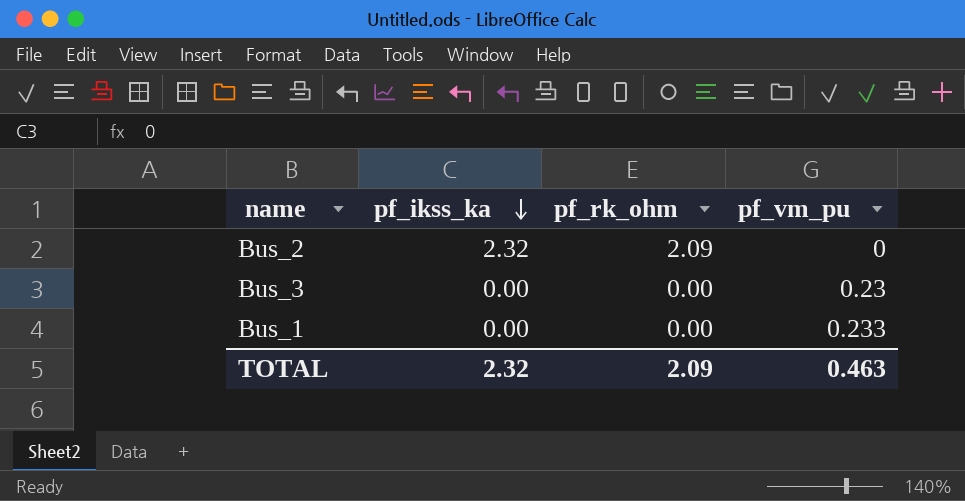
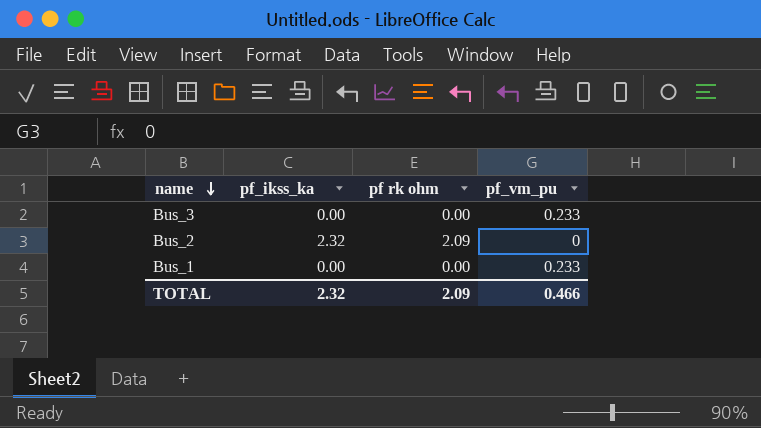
row order: pf_ikss_ka descending -> name descending
column name: pf_rk_ohm -> pf rk ohm
Bus_3 | pf_vm_pu: 0.23 -> 0.233
TOTAL | pf_vm_pu: 0.463 -> 0.466

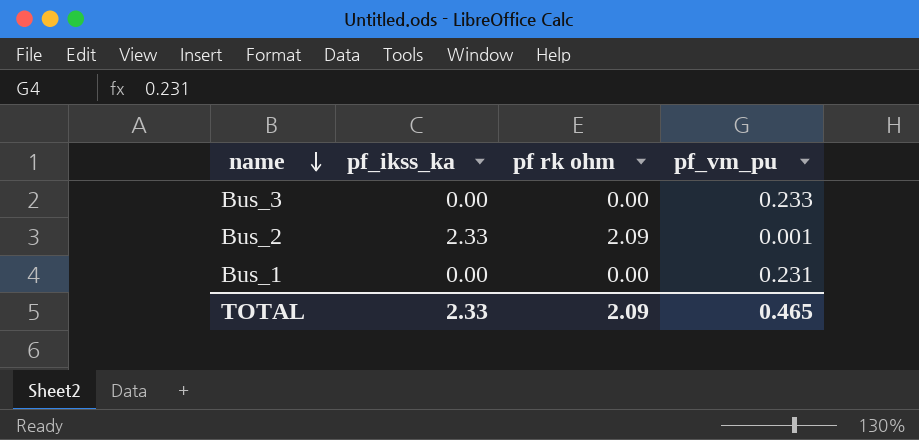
Bus_2 | pf_ikss_ka: 2.32 -> 2.33
Bus_2 | pf_vm_pu: 0 -> 0.001
Bus_1 | pf_vm_pu: 0.233 -> 0.231
TOTAL | pf_ikss_ka: 2.32 -> 2.33
TOTAL | pf_vm_pu: 0.466 -> 0.465

